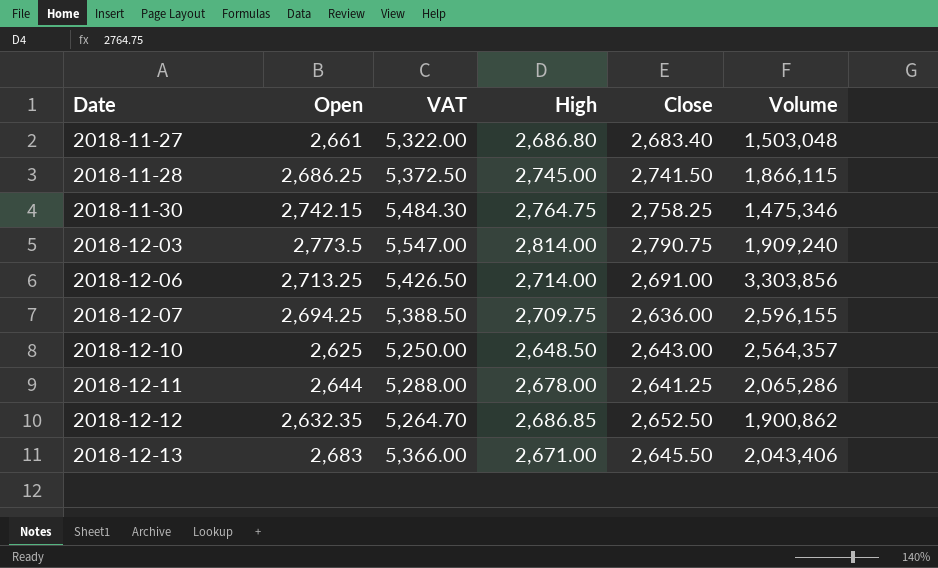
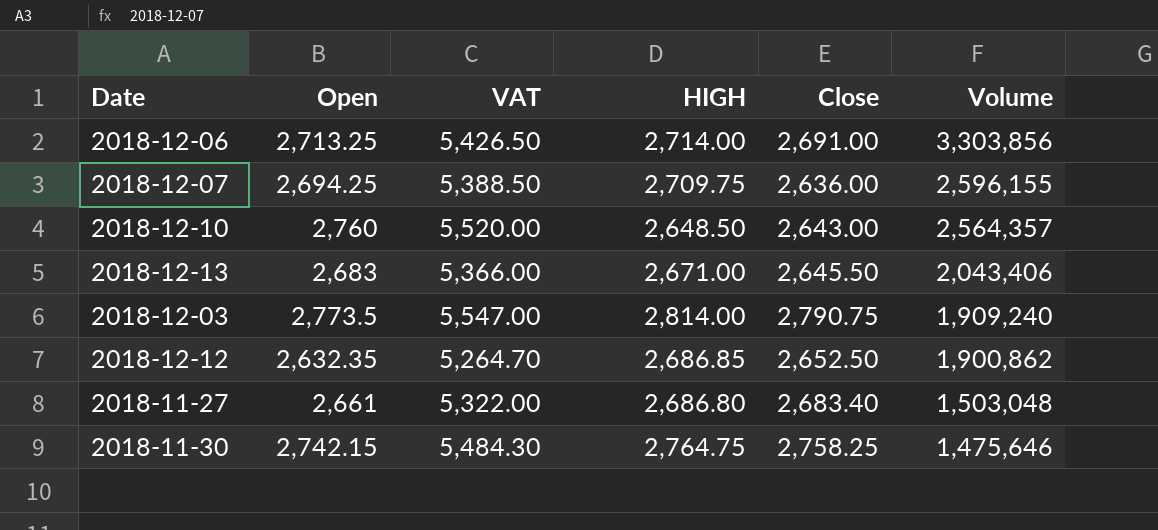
row order: Date ascending -> Volume descending
column name: High -> HIGH
row 2018-11-28: 2,686.25 | 5,372.50 | 2,745.00 | 2,741.50 | 1,866,115 -> none
row 2018-12-11: 2,644 | 5,288.00 | 2,678.00 | 2,641.25 | 2,065,286 -> none
2018-12-10 | Open: 2,625 -> 2,760
2018-12-10 | VAT: 5,250.00 -> 5,520.00
2018-11-30 | Volume: 1,475,346 -> 1,475,646

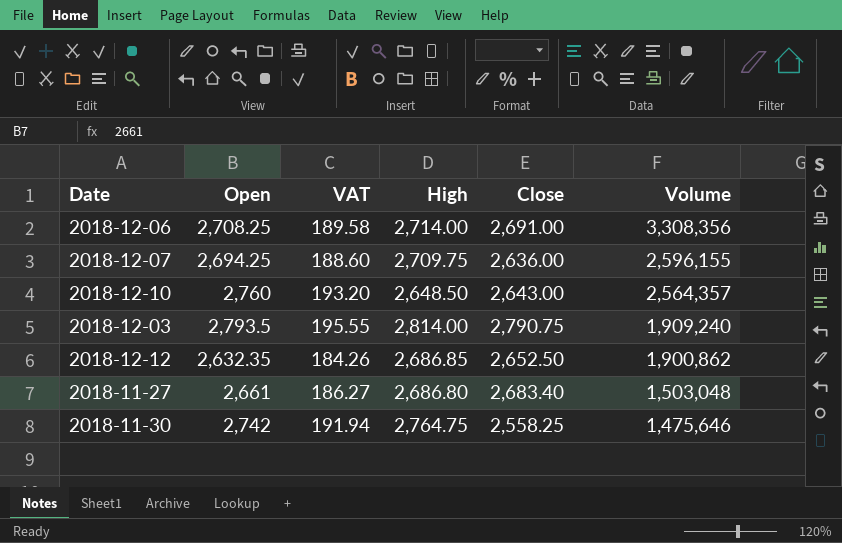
column VAT | formula: [Open] * 2 -> [Open] * 0.07
column name: HIGH -> High
row 2018-12-13: 2,683 | 5,366.00 | 2,671.00 | 2,645.50 | 2,043,406 -> none
2018-12-06 | Open: 2,713.25 -> 2,708.25
2018-12-06 | Volume: 3,303,856 -> 3,308,356
2018-12-03 | Open: 2,773.5 -> 2,793.5
2018-11-30 | Open: 2,742.15 -> 2,742
2018-11-30 | Close: 2,758.25 -> 2,558.25

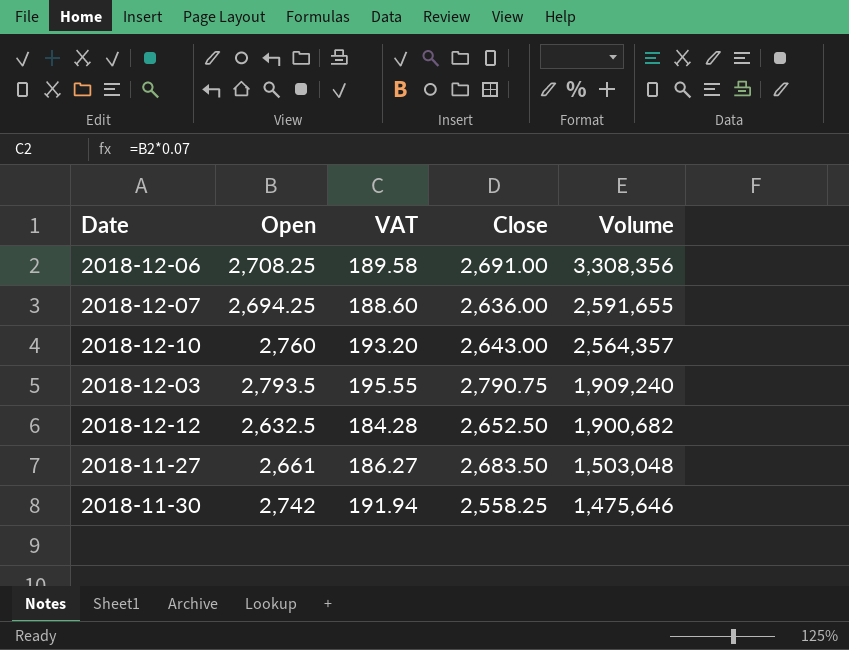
column High | position: 4 -> none
2018-12-07 | Volume: 2,596,155 -> 2,591,655
2018-12-12 | Open: 2,632.35 -> 2,632.5
2018-12-12 | VAT: 184.26 -> 184.28
2018-12-12 | Volume: 1,900,862 -> 1,900,682
2018-11-27 | Close: 2,683.40 -> 2,683.50

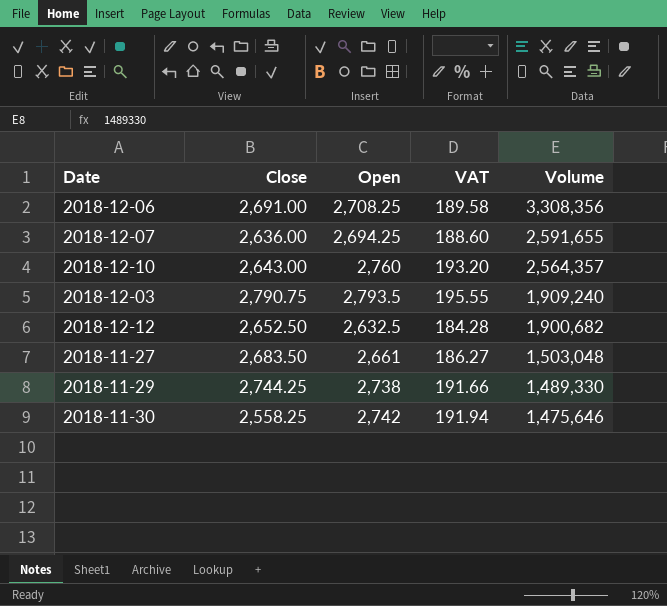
column Close | position: 4 -> 2
row 2018-11-29: none -> 2,744.25 | 2,738 | 191.66 | 1,489,330

